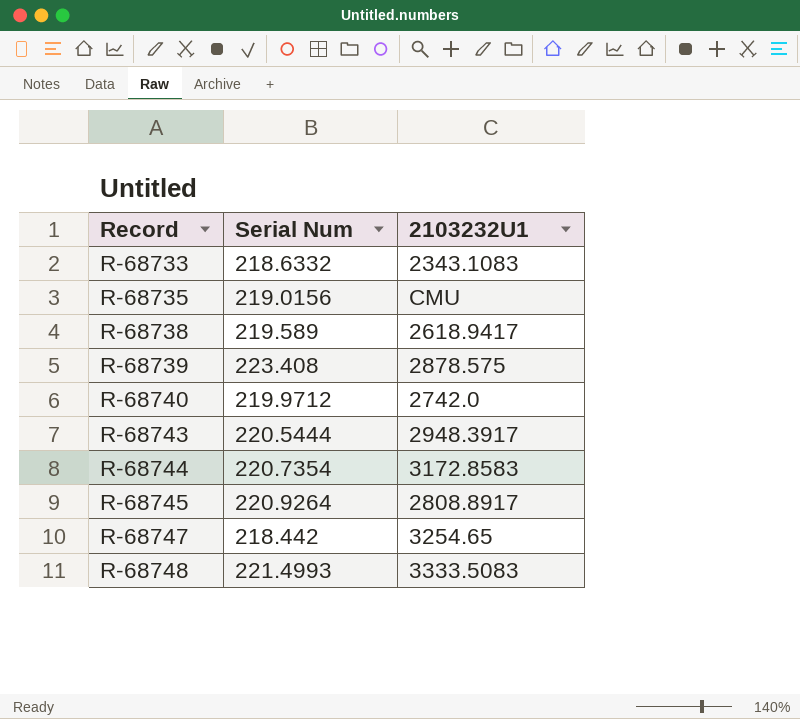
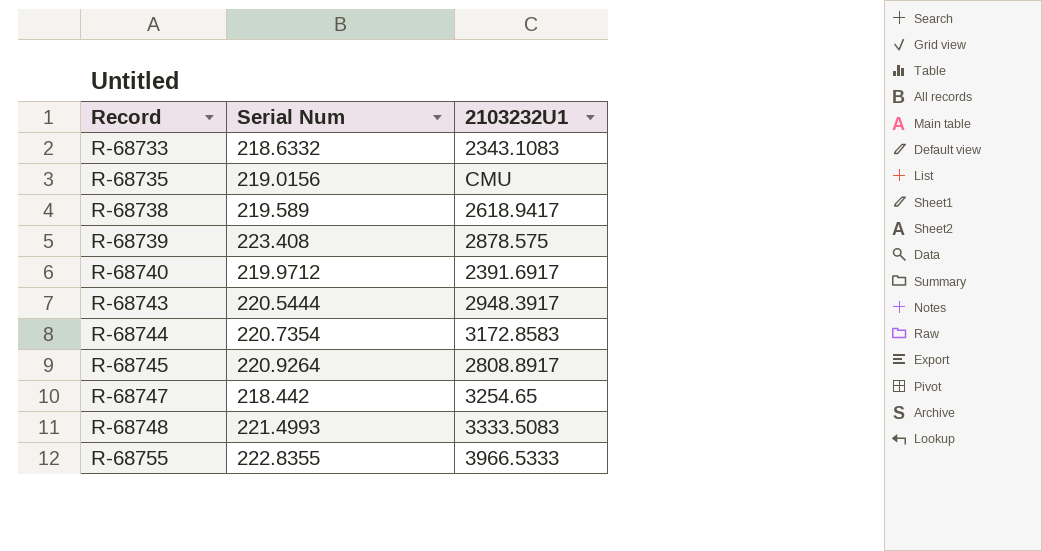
R-68740 | 2103232U1: 2742.0 -> 2391.6917
row R-68755: none -> 222.8355 | 3966.5333

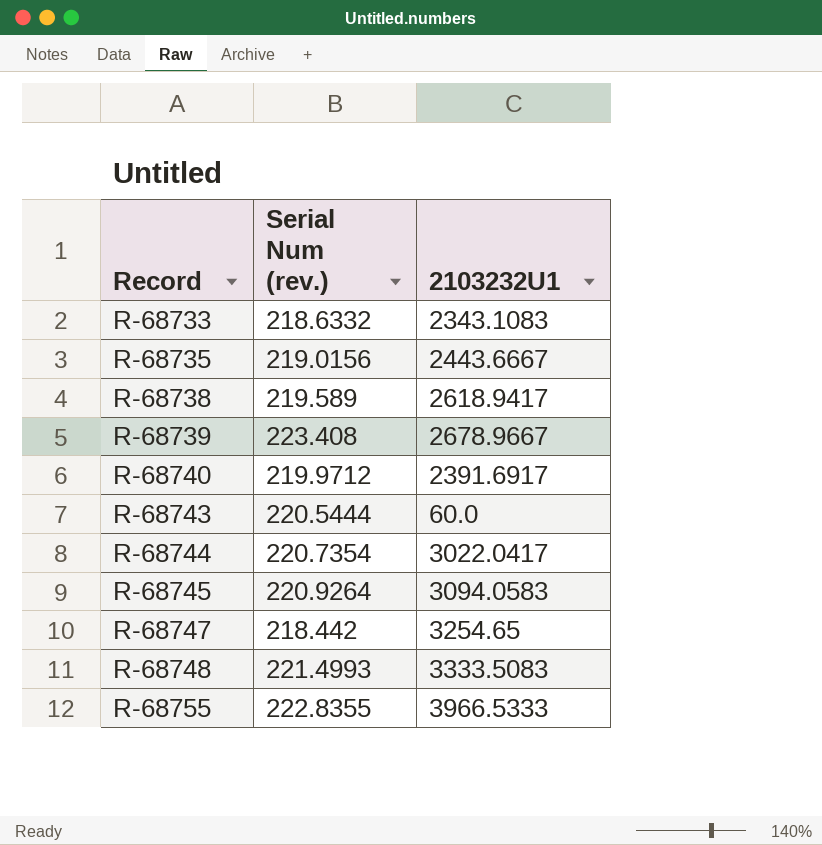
column name: Serial Num -> Serial Num (rev.)
R-68735 | 2103232U1: CMU -> 2443.6667
R-68739 | 2103232U1: 2878.575 -> 2678.9667
R-68743 | 2103232U1: 2948.3917 -> 60.0
R-68744 | 2103232U1: 3172.8583 -> 3022.0417
R-68745 | 2103232U1: 2808.8917 -> 3094.0583

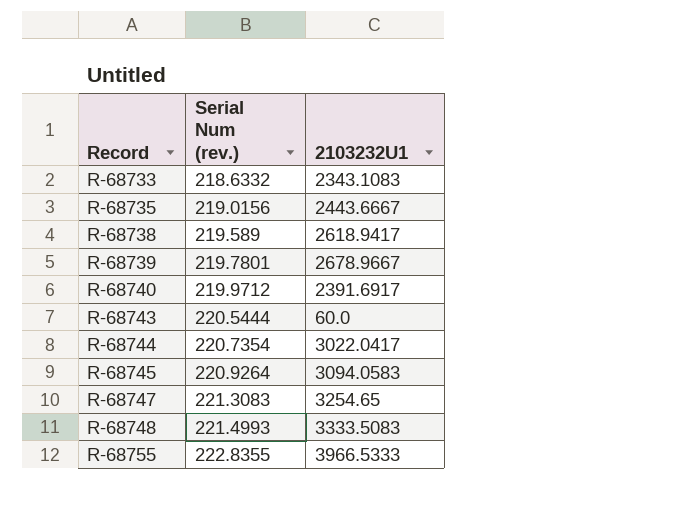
R-68739 | Serial Num (rev.): 223.408 -> 219.7801
R-68747 | Serial Num (rev.): 218.442 -> 221.3083

